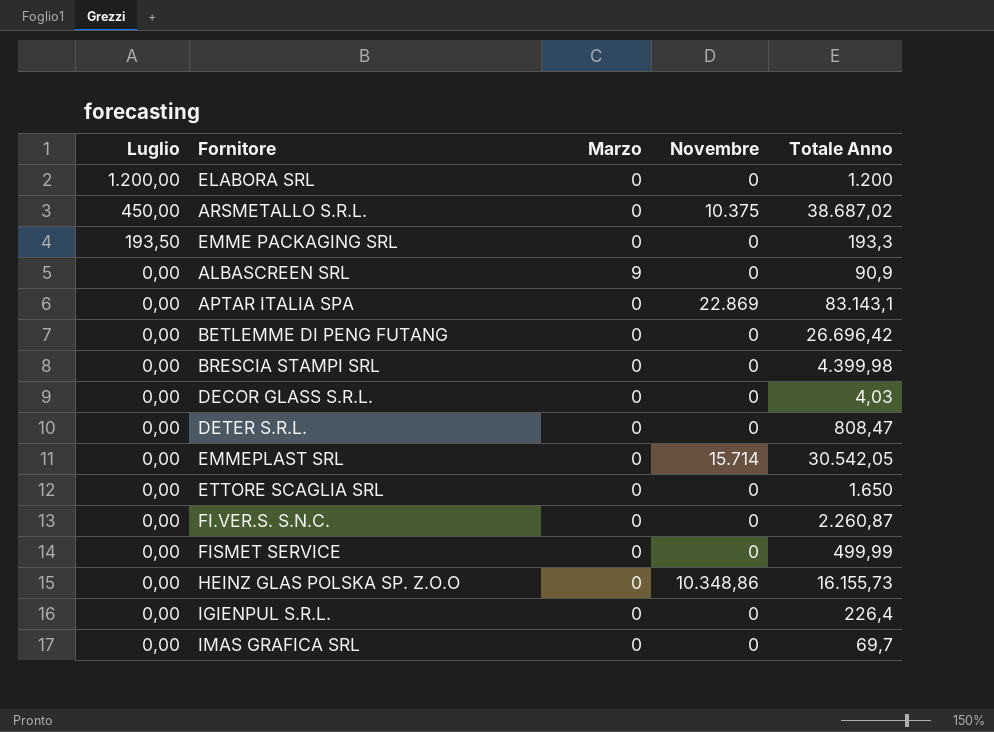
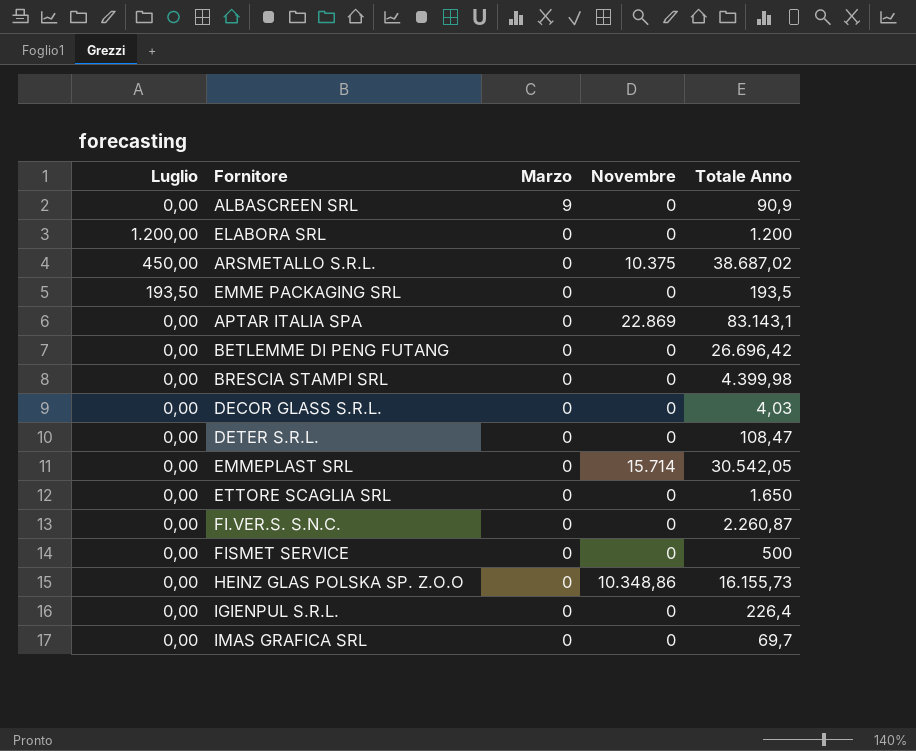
row order: Luglio descending -> Marzo descending
EMME PACKAGING SRL | Totale Anno: 193,3 -> 193,5
DETER S.R.L. | Totale Anno: 808,47 -> 108,47
FISMET SERVICE | Totale Anno: 499,99 -> 500

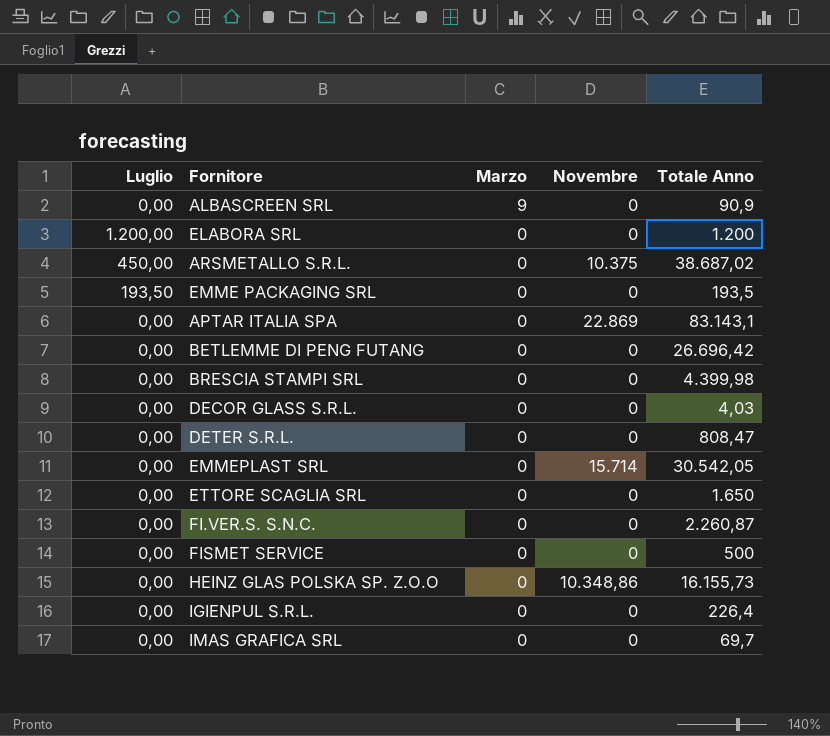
DETER S.R.L. | Totale Anno: 108,47 -> 808,47

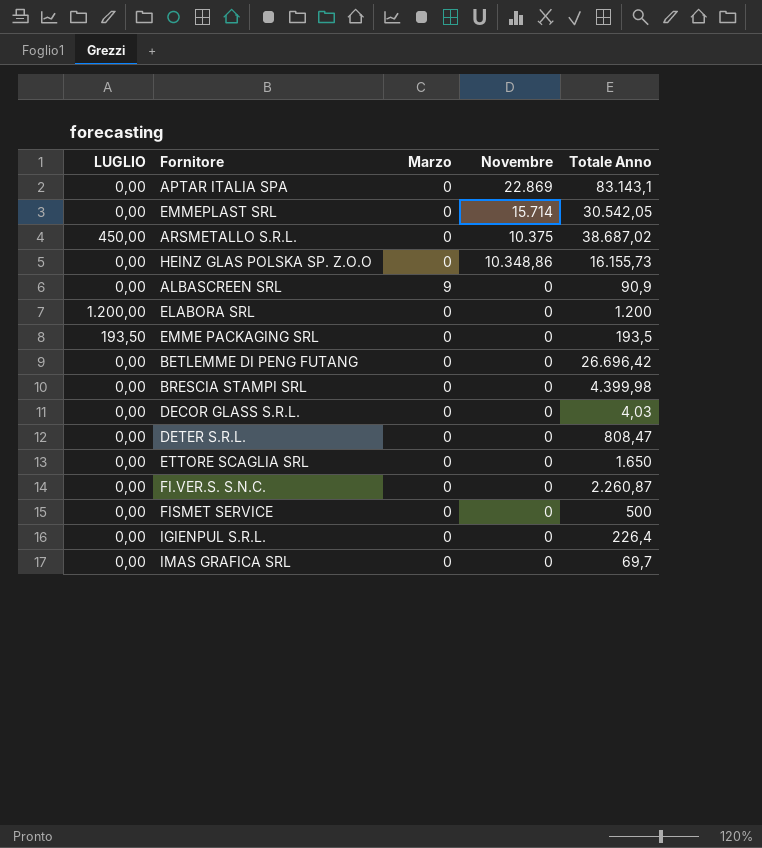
row order: Marzo descending -> Novembre descending
column name: Luglio -> LUGLIO

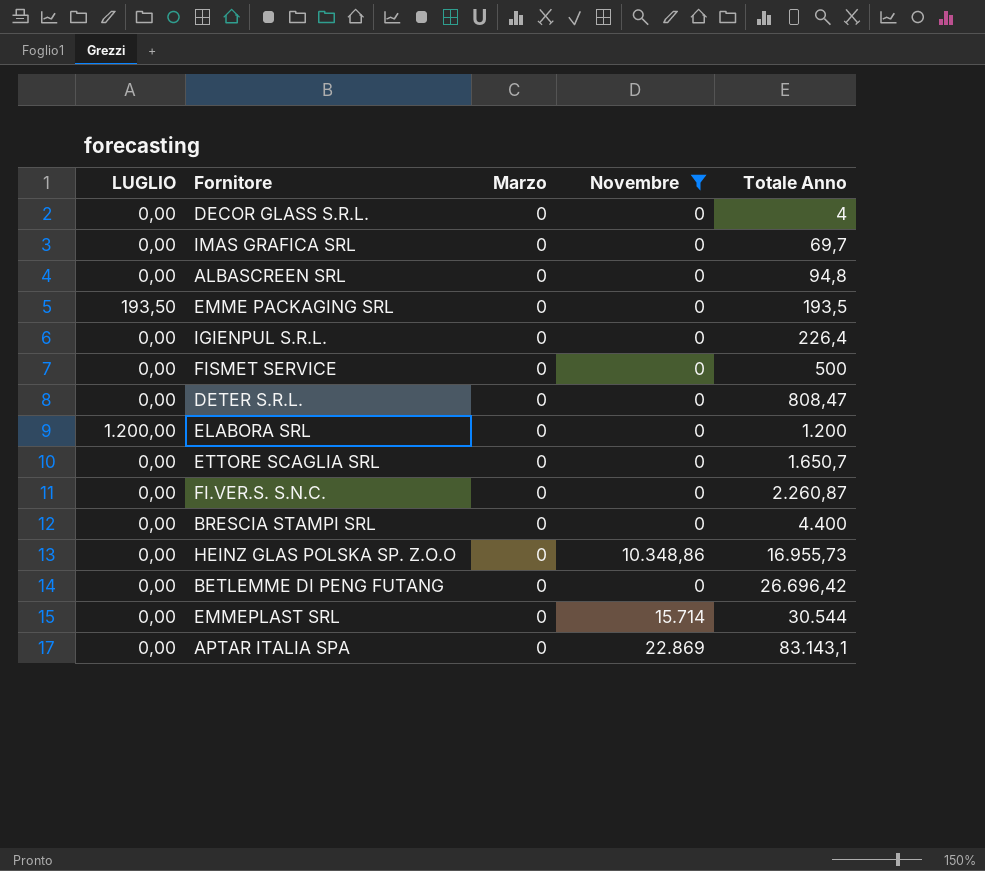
filter: none -> Novembre != 10.375
row order: Novembre descending -> Totale Anno ascending
DECOR GLASS S.R.L. | Totale Anno: 4,03 -> 4
ALBASCREEN SRL | Marzo: 9 -> 0
ALBASCREEN SRL | Totale Anno: 90,9 -> 94,8
ETTORE SCAGLIA SRL | Totale Anno: 1.650 -> 1.650,7
BRESCIA STAMPI SRL | Totale Anno: 4.399,98 -> 4.400
HEINZ GLAS POLSKA SP. Z.O.O | Totale Anno: 16.155,73 -> 16.955,73
EMMEPLAST SRL | Totale Anno: 30.542,05 -> 30.544

